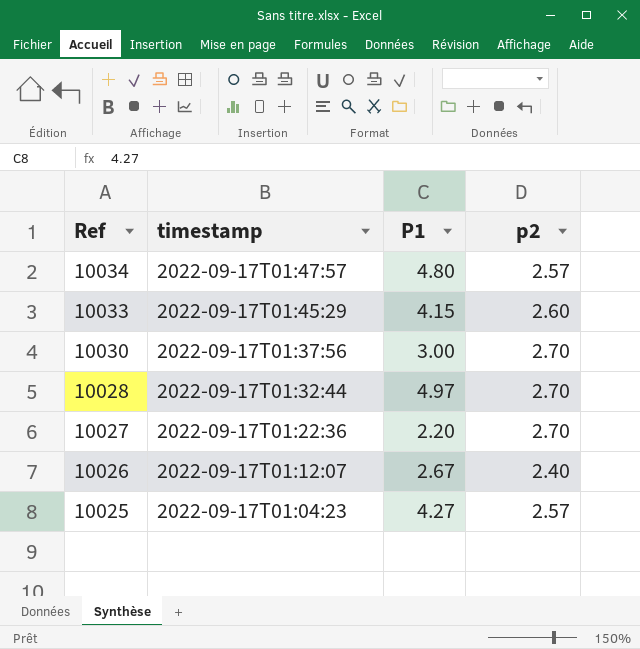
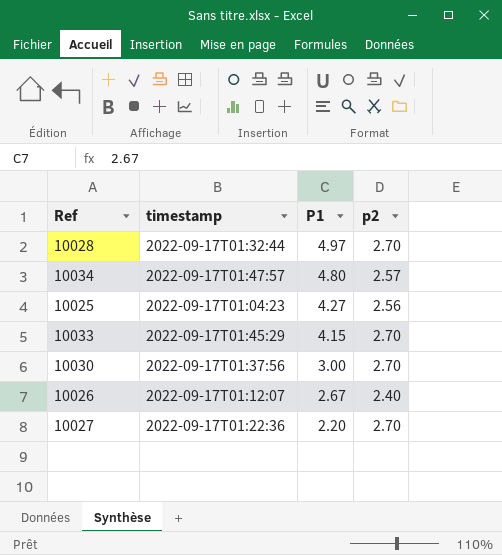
row order: Ref descending -> P1 descending
10025 | p2: 2.57 -> 2.56
10033 | p2: 2.60 -> 2.70

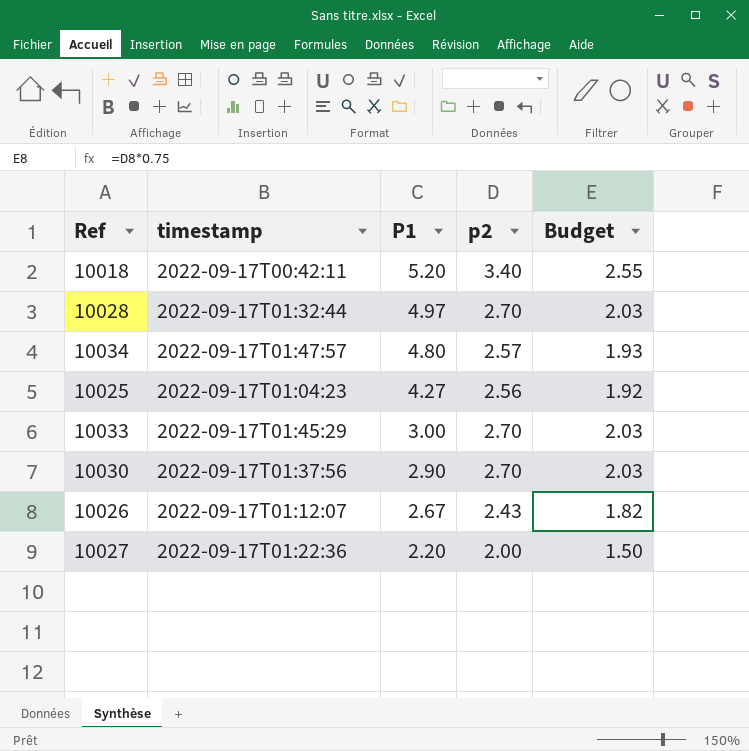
column Budget | formula: none -> [p2] * 0.75
row 10018: none -> 2022-09-17T00:42:11 | 5.20 | 3.40 | 2.55
10033 | P1: 4.15 -> 3.00
10030 | P1: 3.00 -> 2.90
10026 | p2: 2.40 -> 2.43
10027 | p2: 2.70 -> 2.00

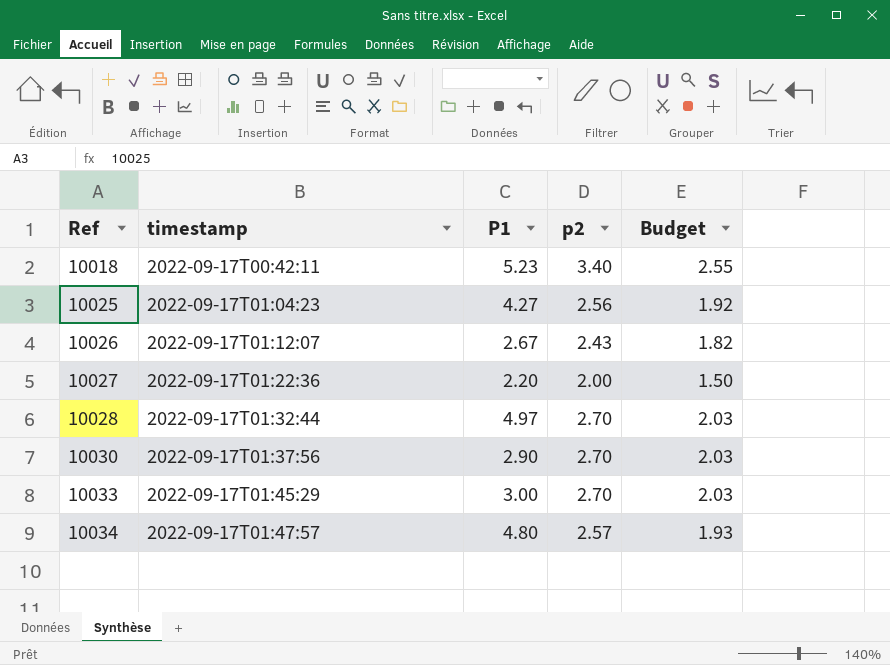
row order: P1 descending -> Ref ascending
10018 | P1: 5.20 -> 5.23

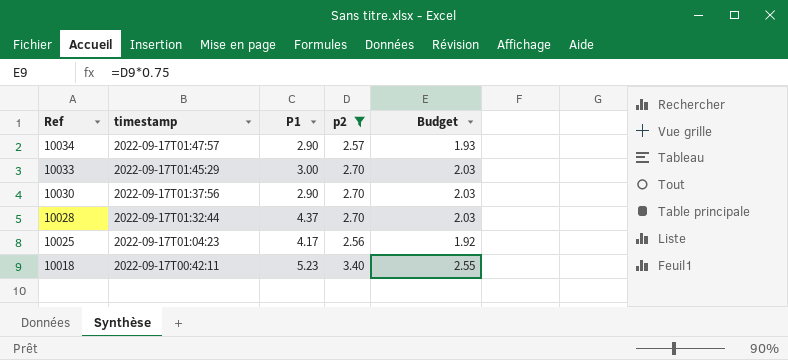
filter: none -> p2 >= 2.56
row order: Ref ascending -> Ref descending
10034 | P1: 4.80 -> 2.90
10028 | P1: 4.97 -> 4.37
10025 | P1: 4.27 -> 4.17

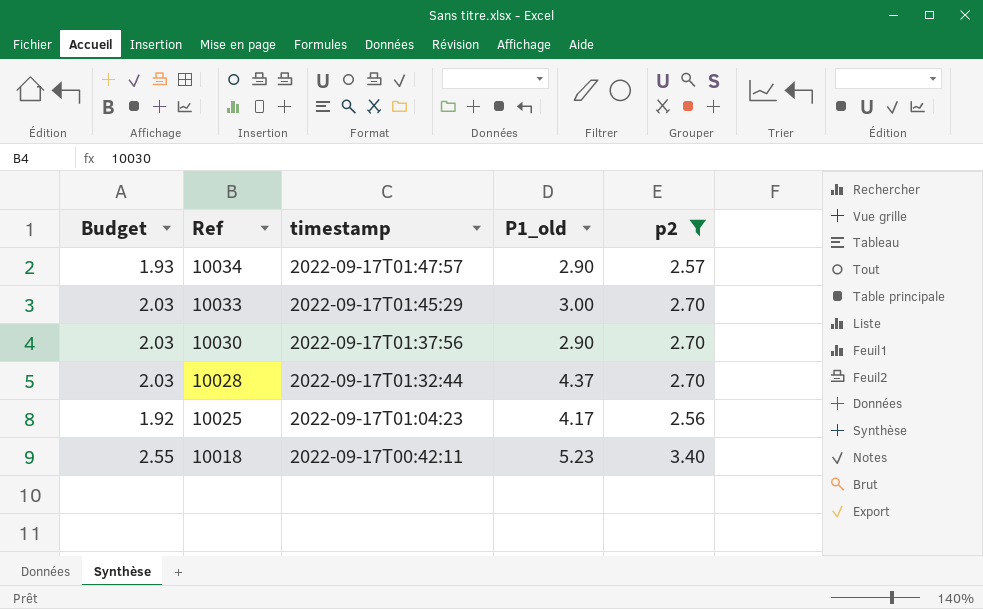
column Budget | position: 5 -> 1
column name: P1 -> P1_old

